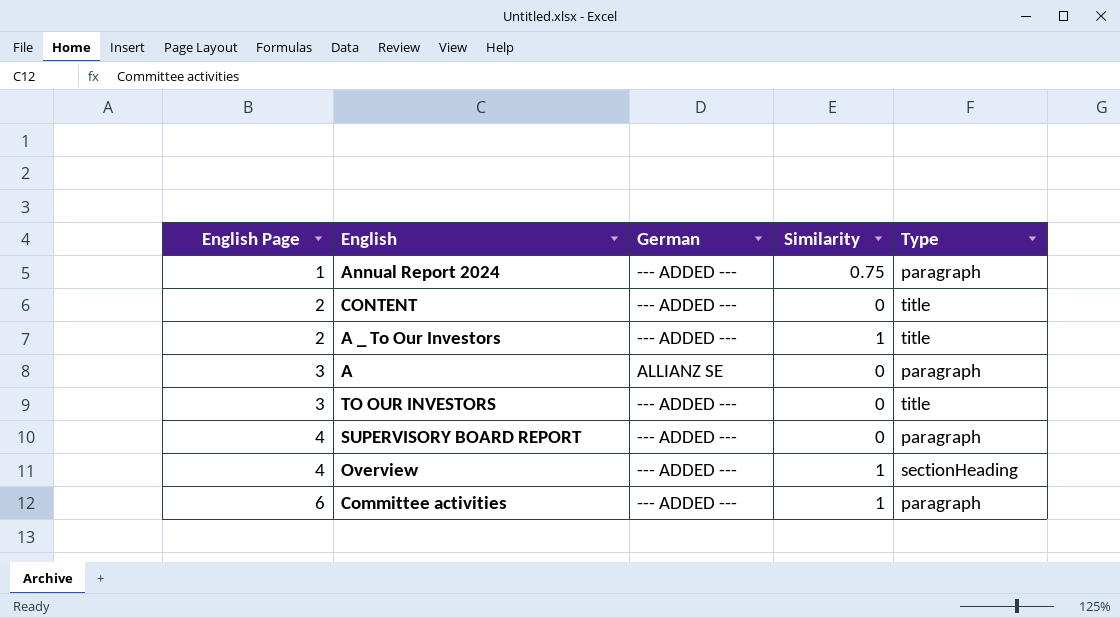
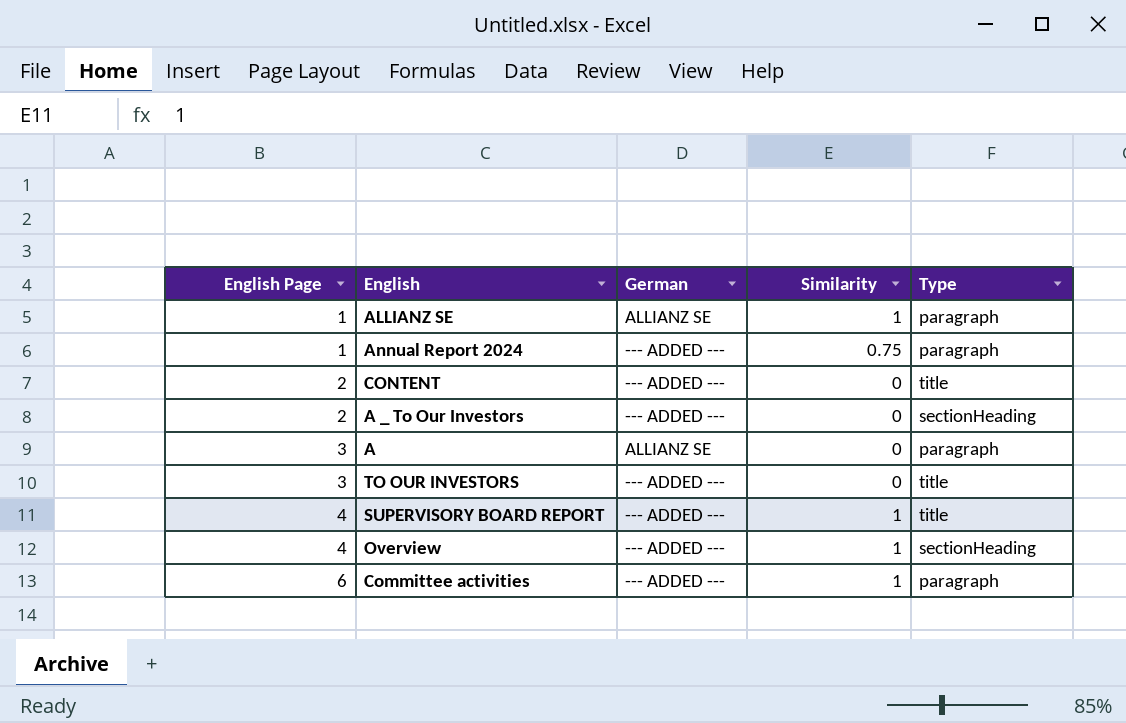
row ALLIANZ SE: none -> 1 | ALLIANZ SE | 1 | paragraph
A _ To Our Investors | Similarity: 1 -> 0
A _ To Our Investors | Type: title -> sectionHeading
SUPERVISORY BOARD REPORT | Similarity: 0 -> 1
SUPERVISORY BOARD REPORT | Type: paragraph -> title

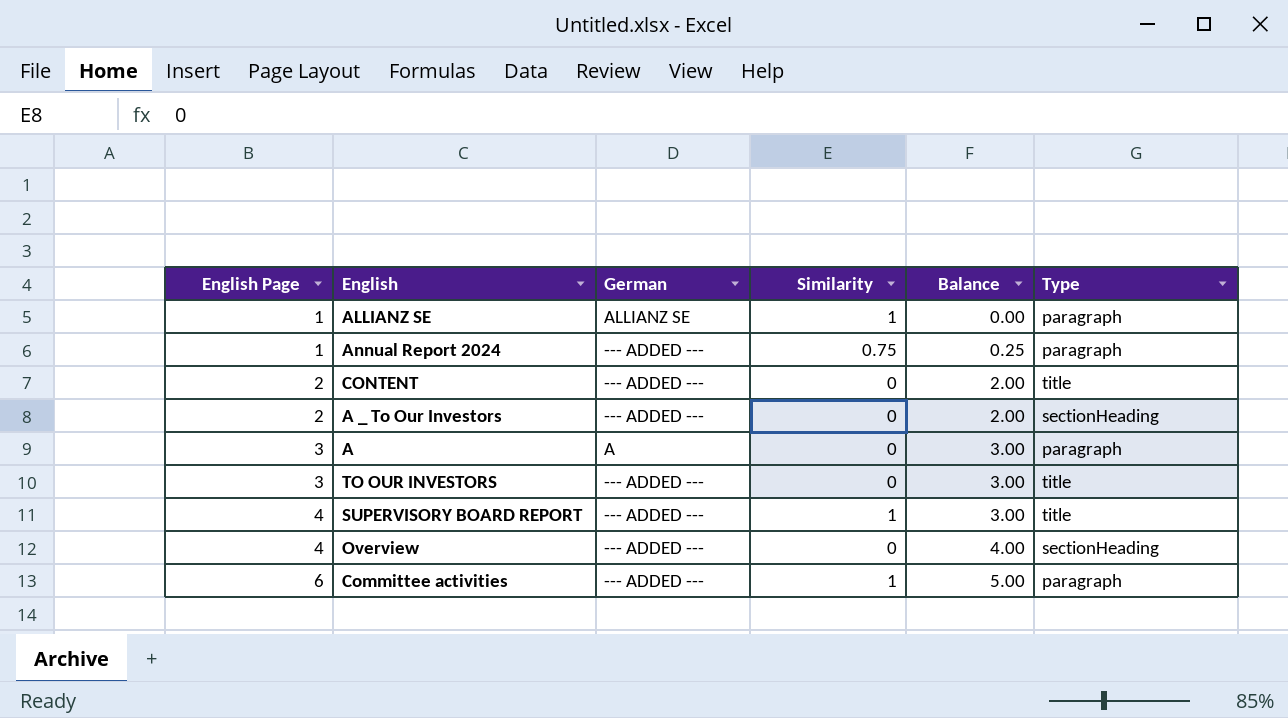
column Balance | formula: none -> [English Page] - [Similarity]
A | German: ALLIANZ SE -> A
Overview | Similarity: 1 -> 0

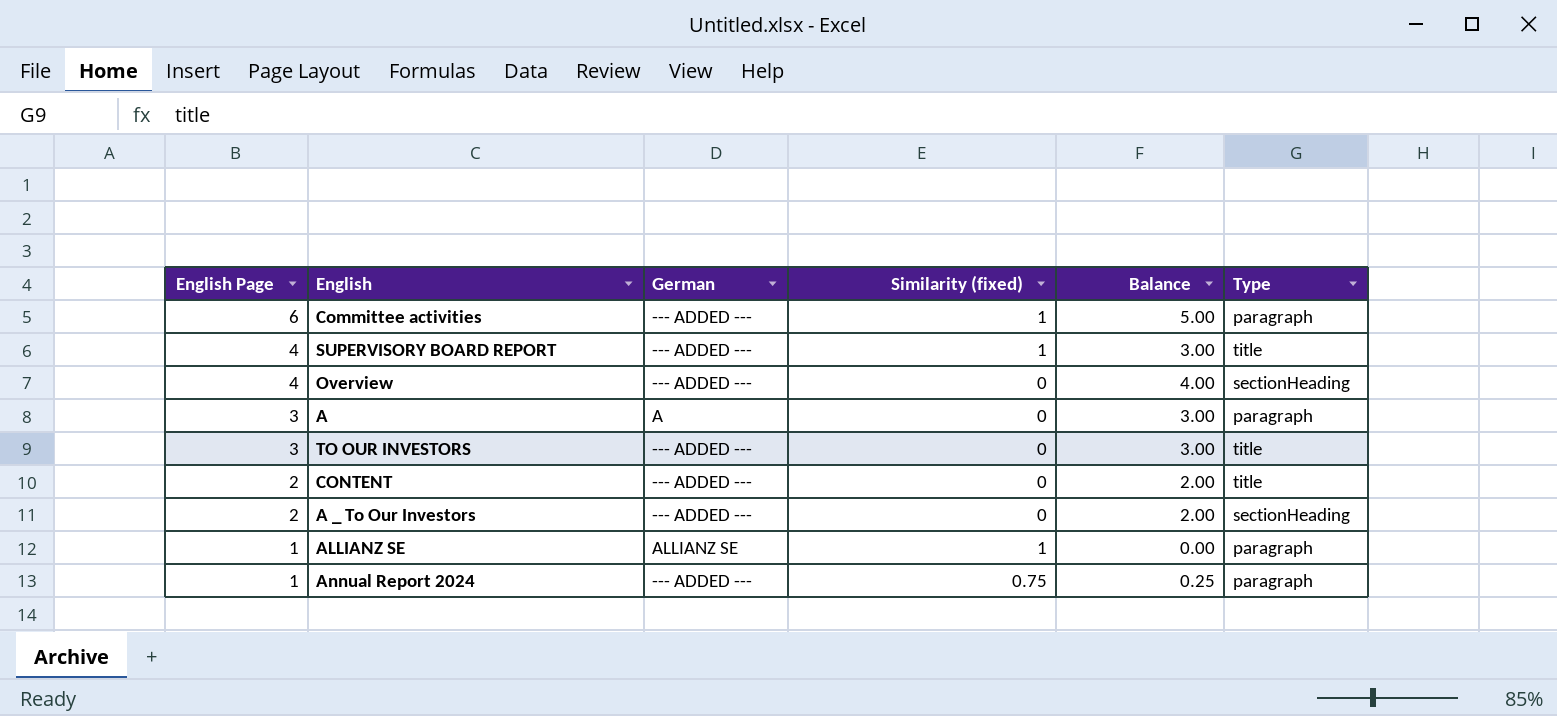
row order: English Page ascending -> English Page descending
column name: Similarity -> Similarity (fixed)

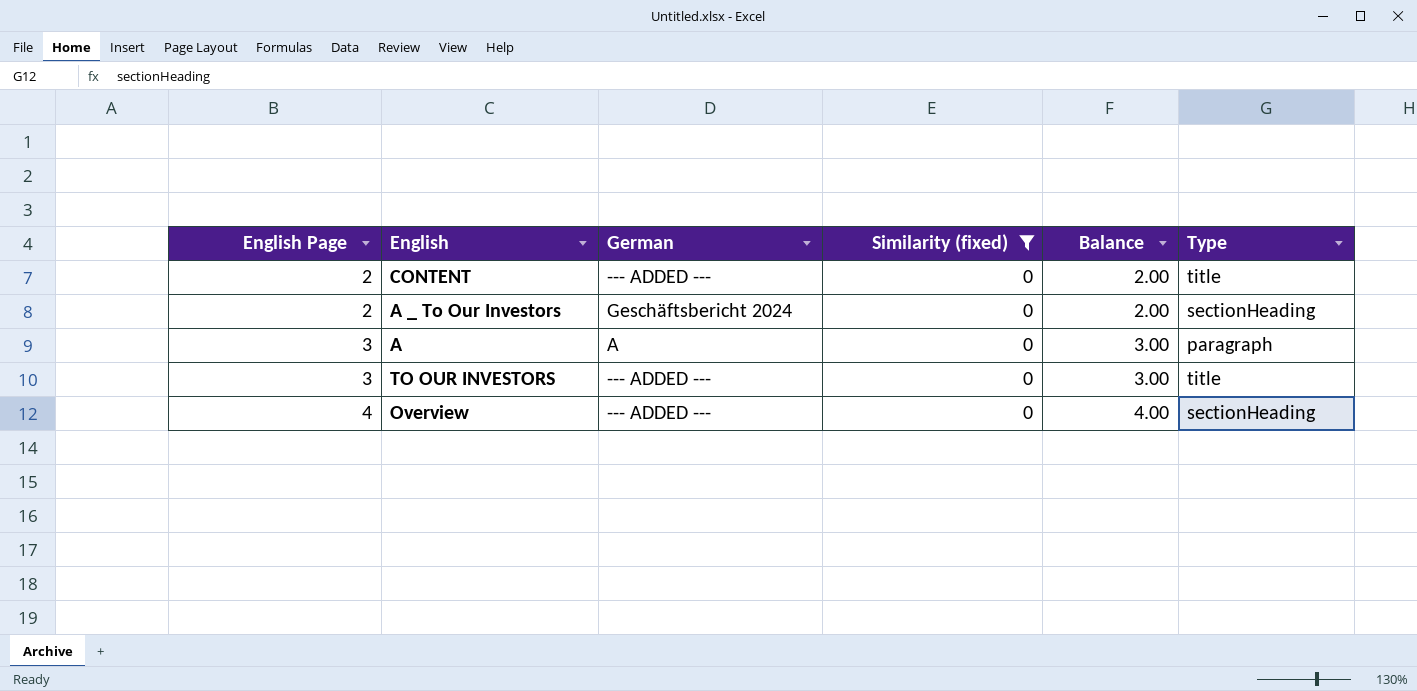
filter: none -> Similarity (fixed) = 0
row order: English Page descending -> English Page ascending
A _ To Our Investors | German: --- ADDED --- -> Geschäftsbericht 2024

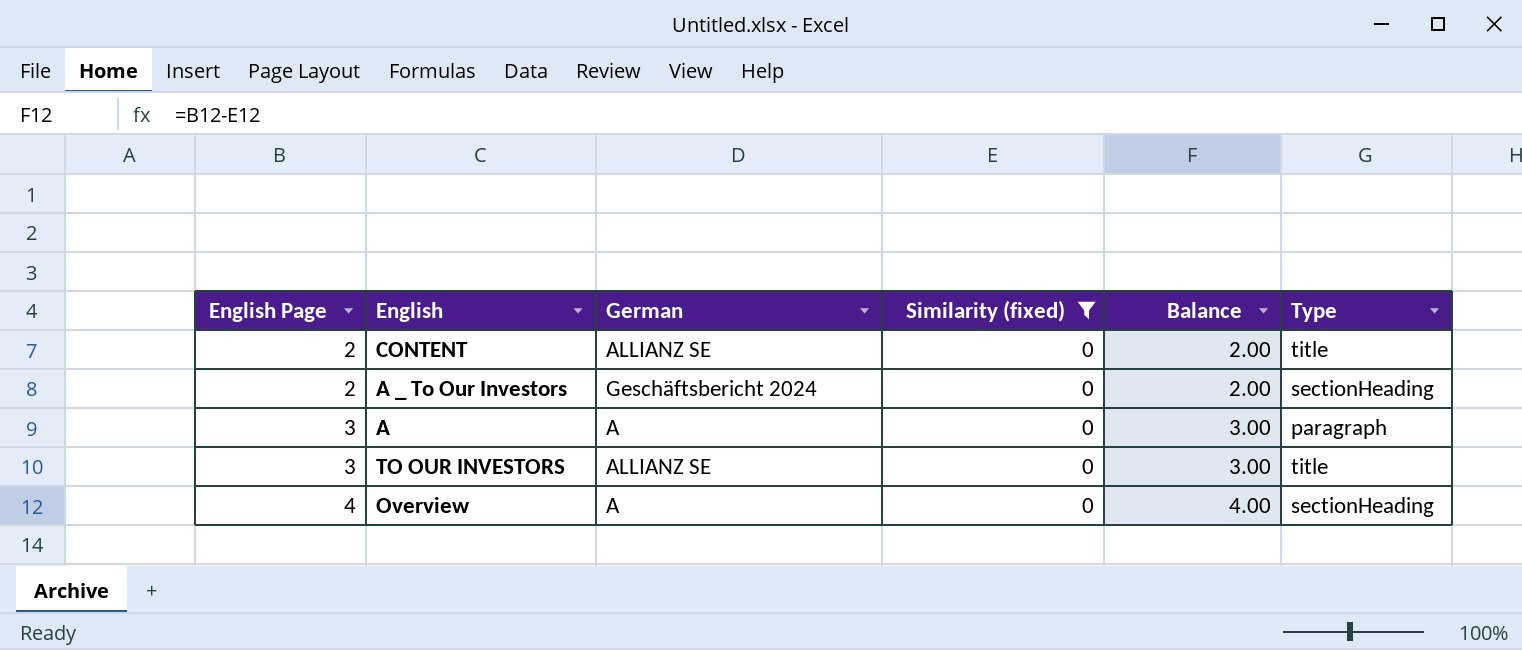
CONTENT | German: --- ADDED --- -> ALLIANZ SE
TO OUR INVESTORS | German: --- ADDED --- -> ALLIANZ SE
Overview | German: --- ADDED --- -> A

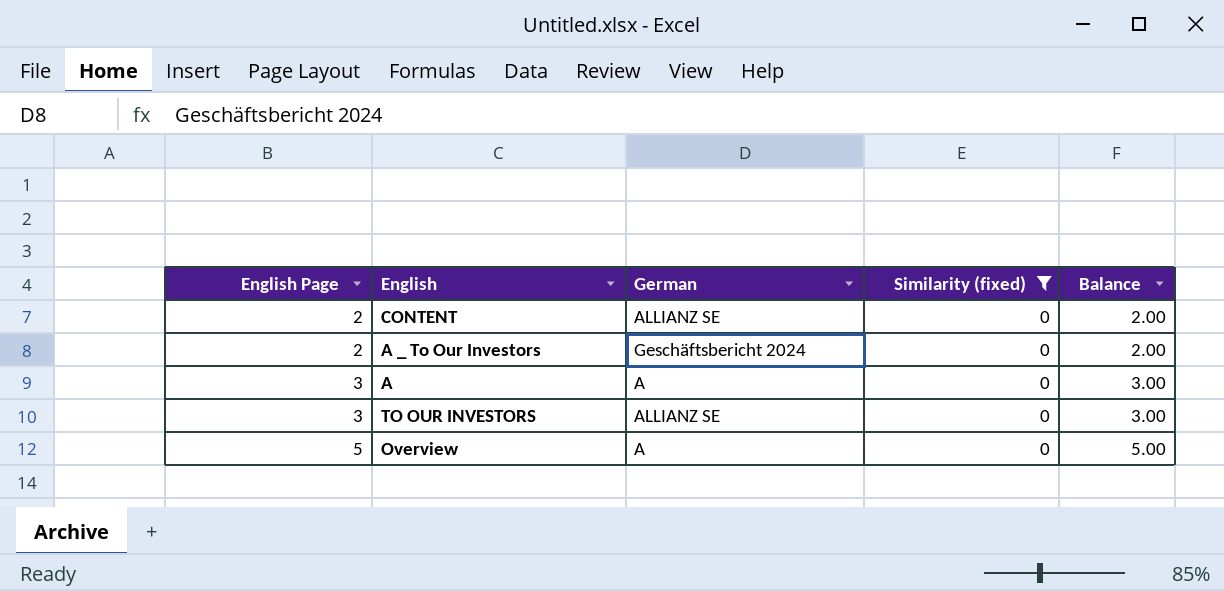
column Type | position: 6 -> none
Overview | English Page: 4 -> 5
Overview | Balance: 4.00 -> 5.00

